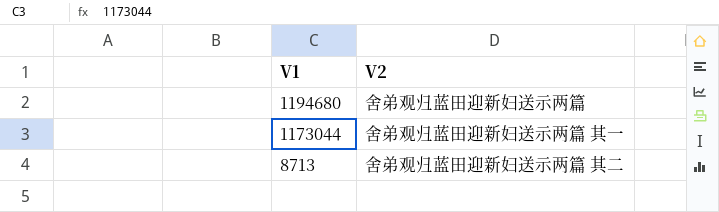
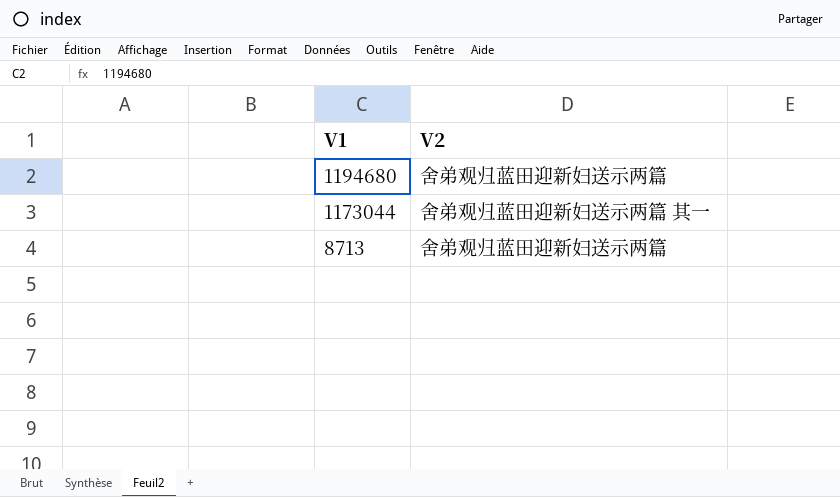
8713 | V2: 舍弟观归蓝田迎新妇送示两篇 其二 -> 舍弟观归蓝田迎新妇送示两篇

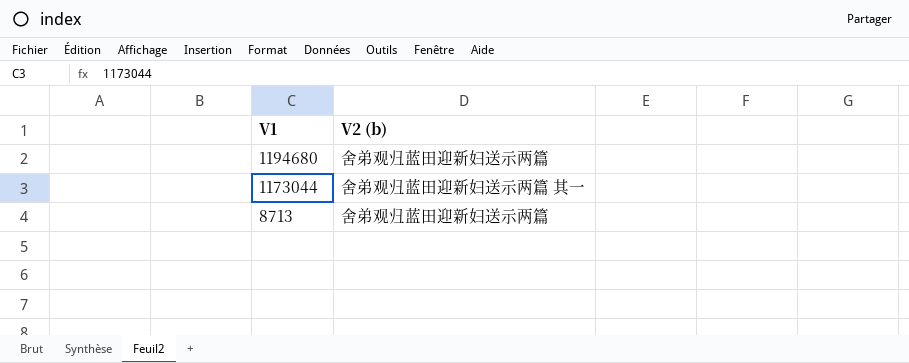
column name: V2 -> V2 (b)

